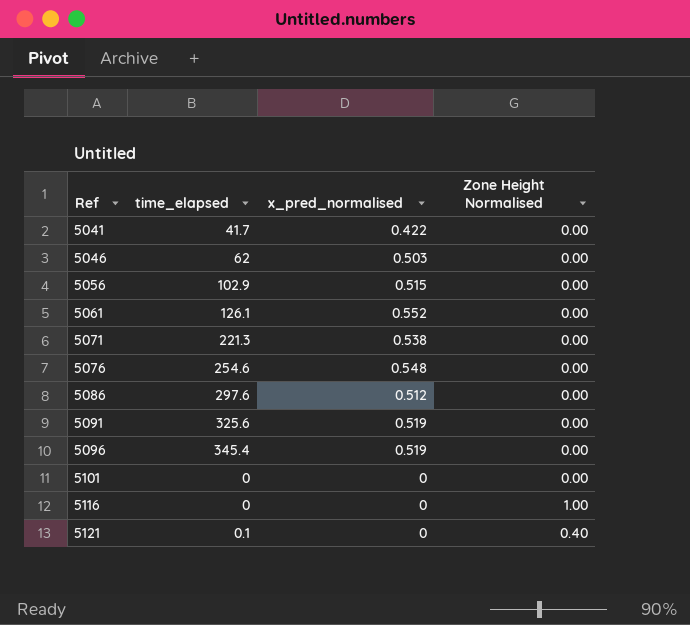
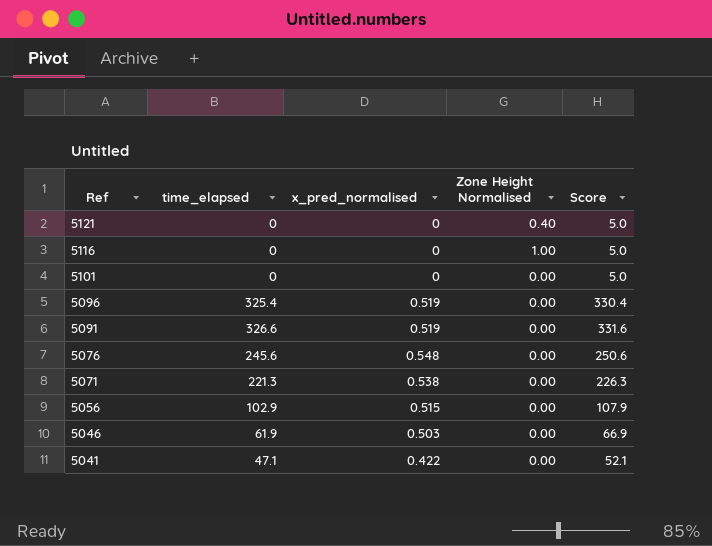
row order: Ref ascending -> Ref descending
column Score | formula: none -> [time_elapsed] + 5
row 5061: 126.1 | 0.552 | 0.00 -> none
row 5086: 297.6 | 0.512 | 0.00 -> none
5121 | time_elapsed: 0.1 -> 0
5096 | time_elapsed: 345.4 -> 325.4
5091 | time_elapsed: 325.6 -> 326.6
5076 | time_elapsed: 254.6 -> 245.6
5046 | time_elapsed: 62 -> 61.9
5041 | time_elapsed: 41.7 -> 47.1

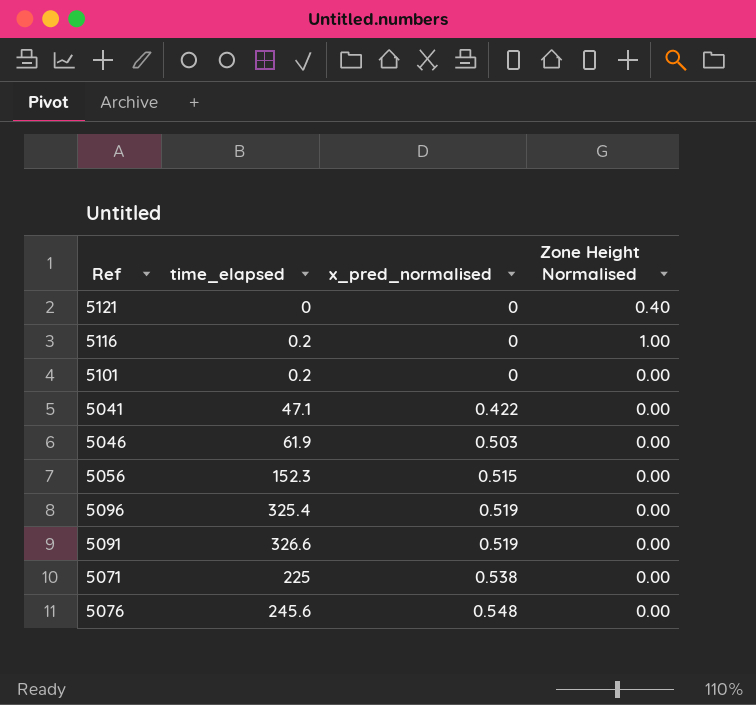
row order: Ref descending -> x_pred_normalised ascending
column Score | formula: [time_elapsed] + 5 -> none
5116 | time_elapsed: 0 -> 0.2
5101 | time_elapsed: 0 -> 0.2
5056 | time_elapsed: 102.9 -> 152.3
5071 | time_elapsed: 221.3 -> 225

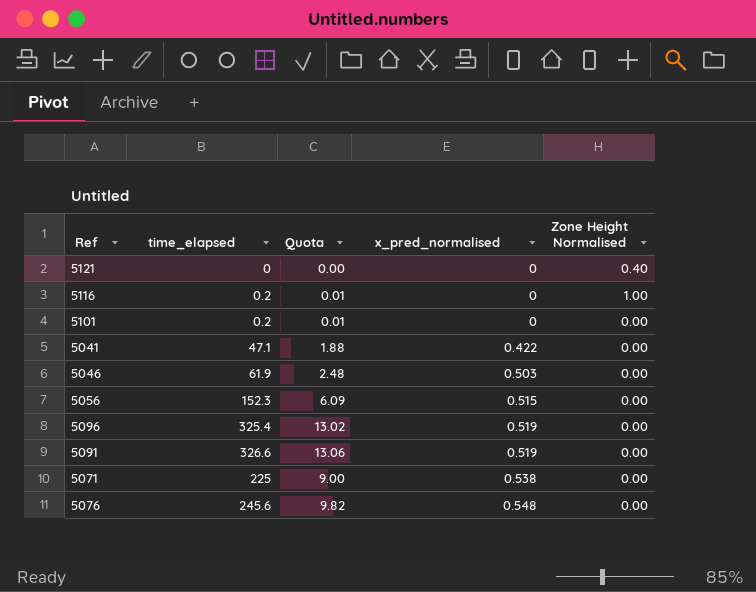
column Quota | formula: none -> [time_elapsed] * 0.04

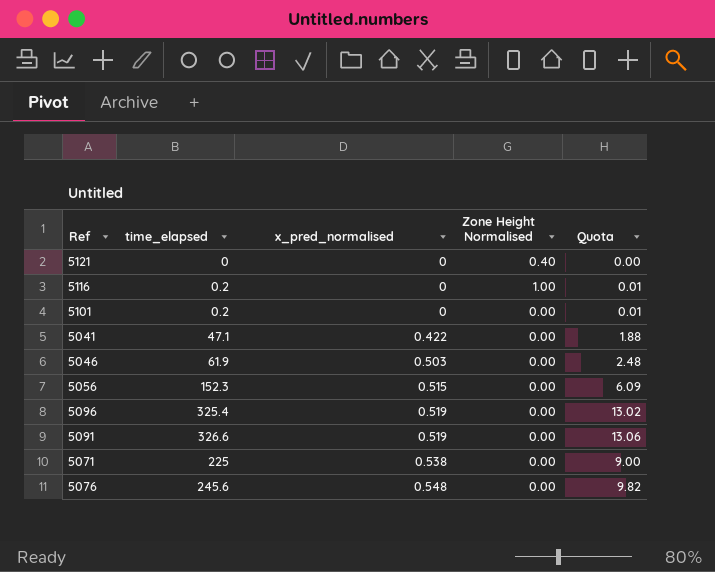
column Quota | position: 3 -> 5

